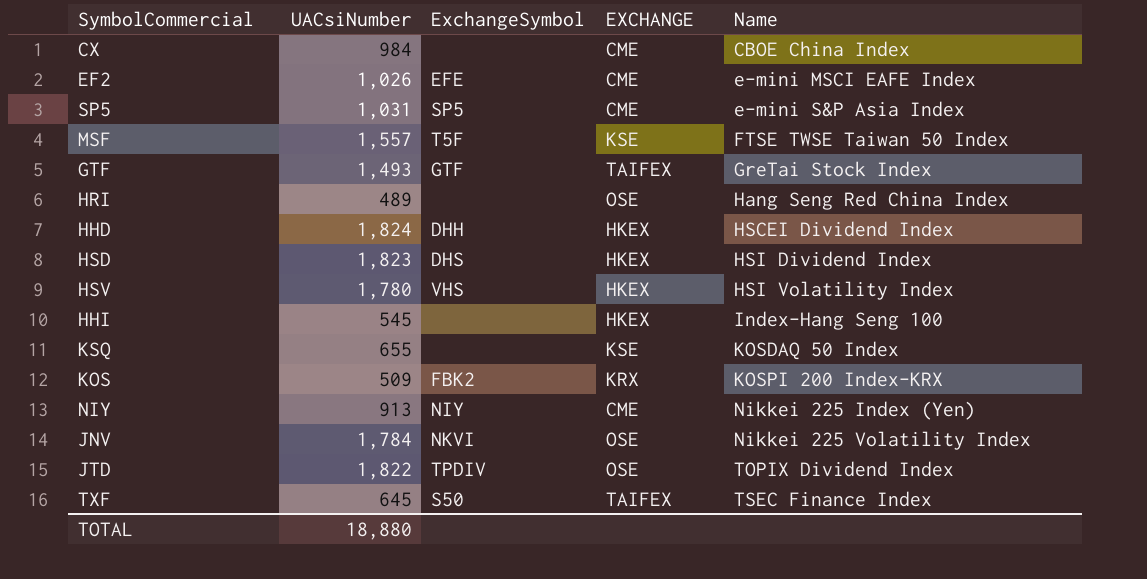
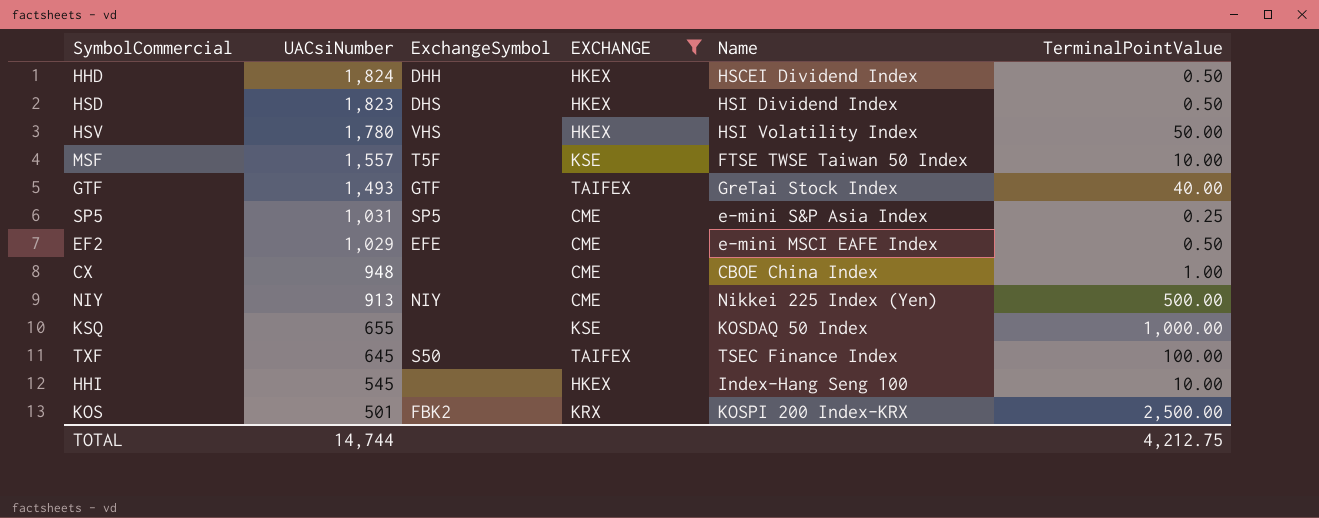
filter: none -> EXCHANGE != OSE
row order: Name ascending -> UACsiNumber descending
column TerminalPointValue | position: none -> 6
EF2 | UACsiNumber: 1,026 -> 1,029
CX | UACsiNumber: 984 -> 948
KOS | UACsiNumber: 509 -> 501
TOTAL | UACsiNumber: 18,880 -> 14,744

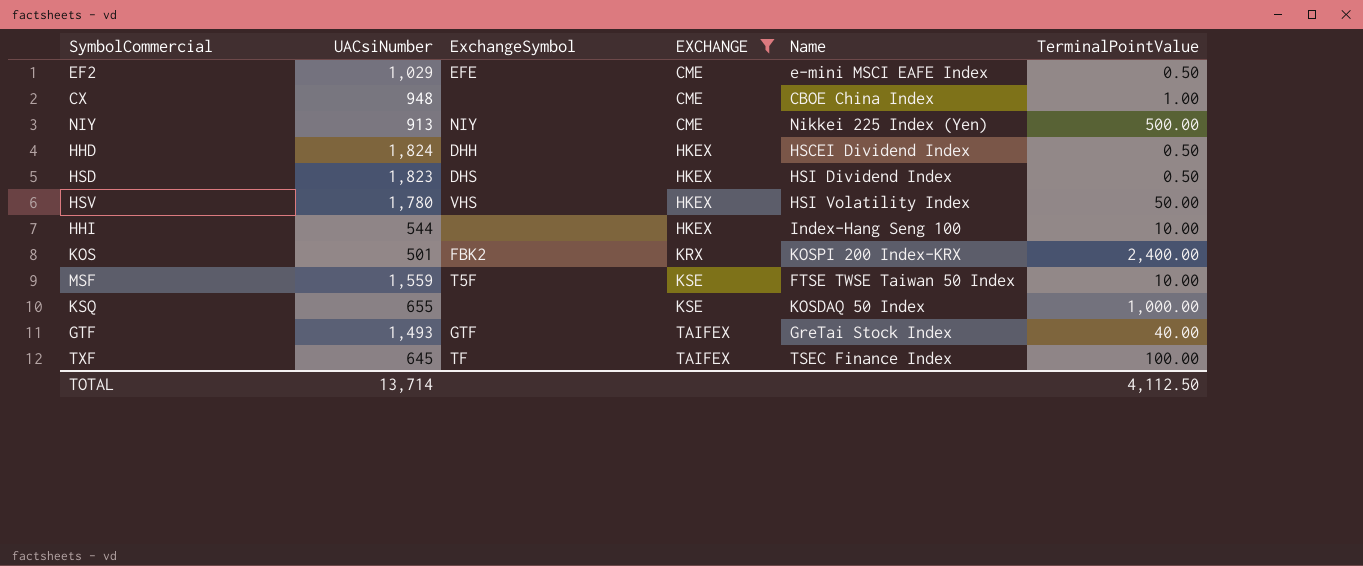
row order: UACsiNumber descending -> EXCHANGE ascending
row SP5: 1,031 | SP5 | CME | e-mini S&P Asia Index | 0.25 -> none
HHI | UACsiNumber: 545 -> 544
KOS | TerminalPointValue: 2,500.00 -> 2,400.00
MSF | UACsiNumber: 1,557 -> 1,559
TXF | ExchangeSymbol: S50 -> TF
TOTAL | UACsiNumber: 14,744 -> 13,714
TOTAL | TerminalPointValue: 4,212.75 -> 4,112.50

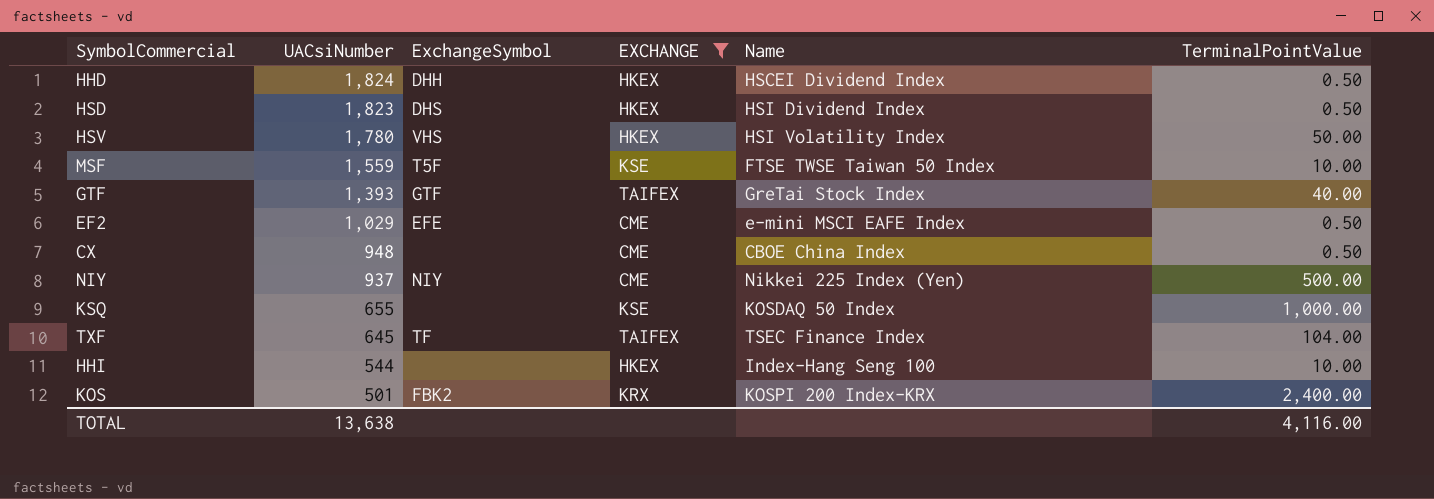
row order: EXCHANGE ascending -> UACsiNumber descending
GTF | UACsiNumber: 1,493 -> 1,393
CX | TerminalPointValue: 1.00 -> 0.50
NIY | UACsiNumber: 913 -> 937
TXF | TerminalPointValue: 100.00 -> 104.00
TOTAL | UACsiNumber: 13,714 -> 13,638
TOTAL | TerminalPointValue: 4,112.50 -> 4,116.00

